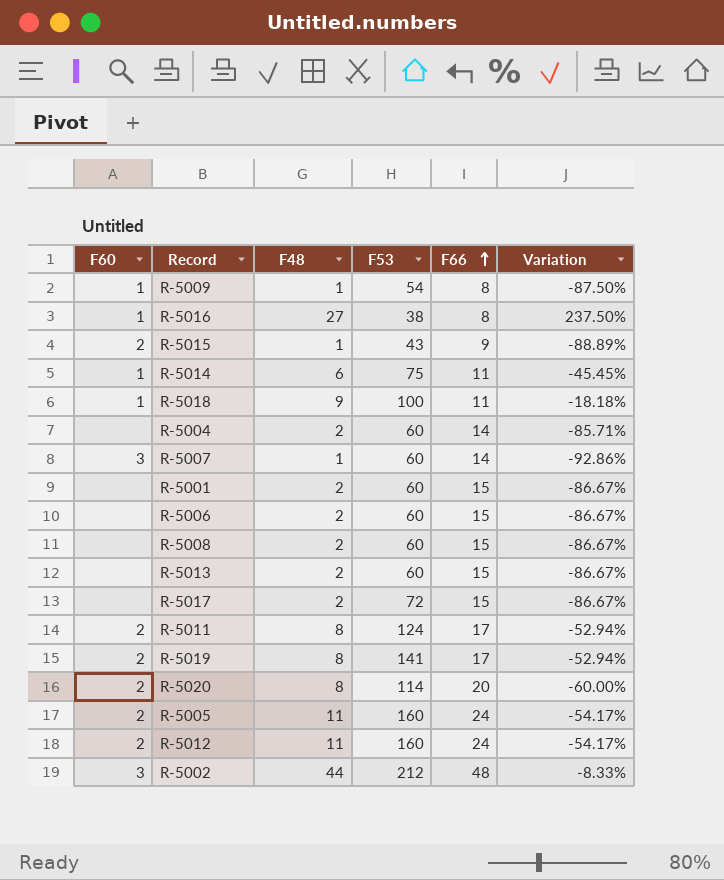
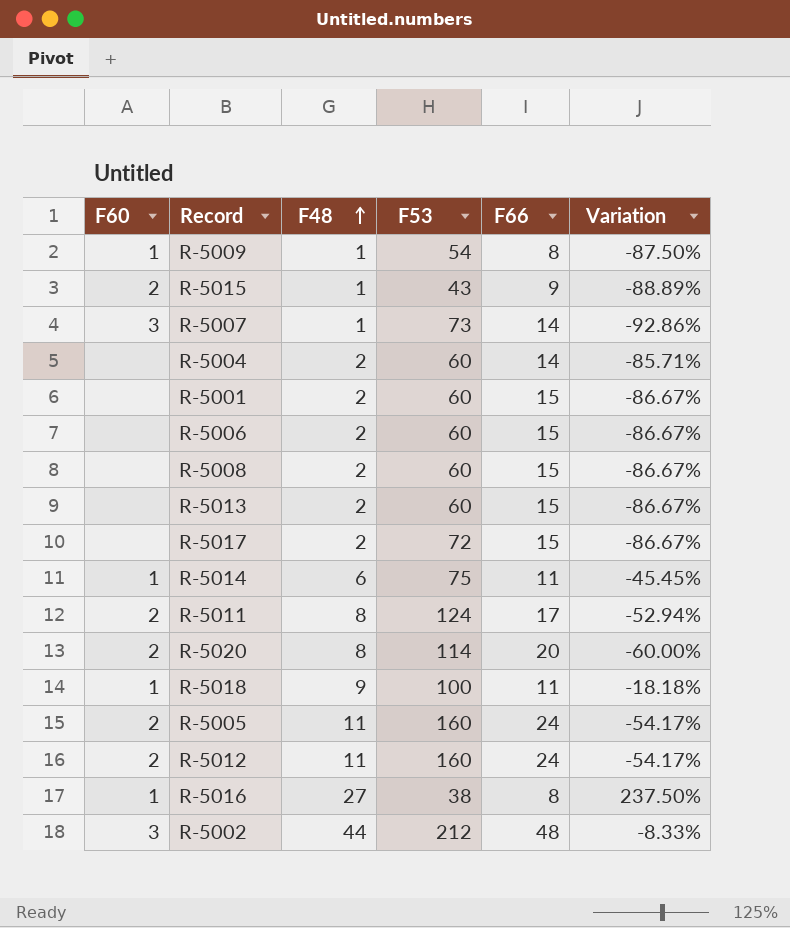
row order: F66 ascending -> F48 ascending
row R-5019: 2 | 8 | 141 | 17 | -52.94% -> none
R-5007 | F53: 60 -> 73

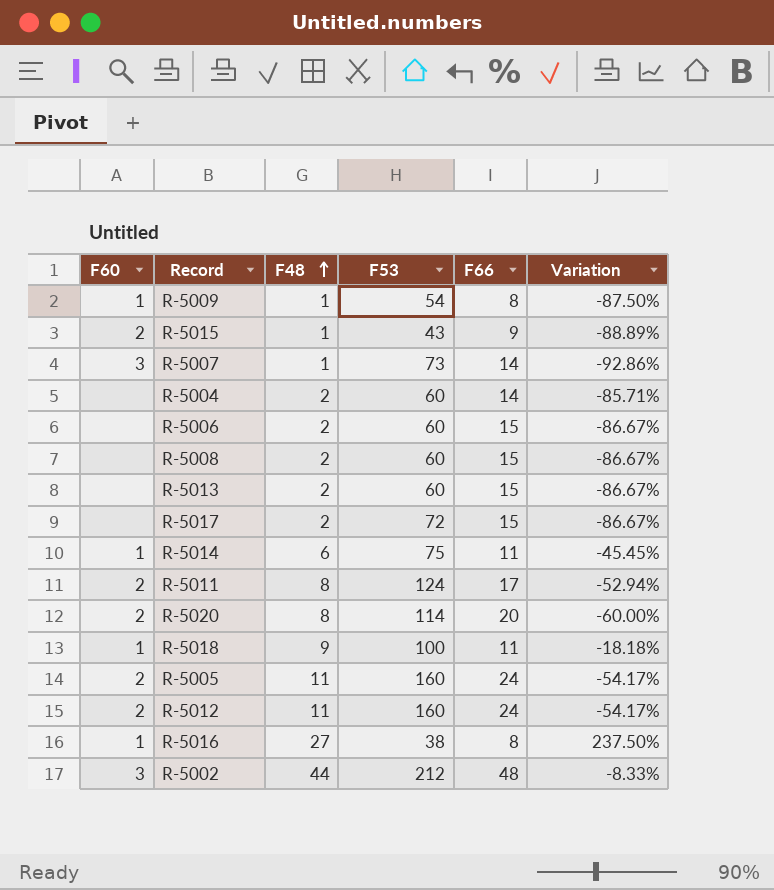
row R-5001: none | 2 | 60 | 15 | -86.67% -> none

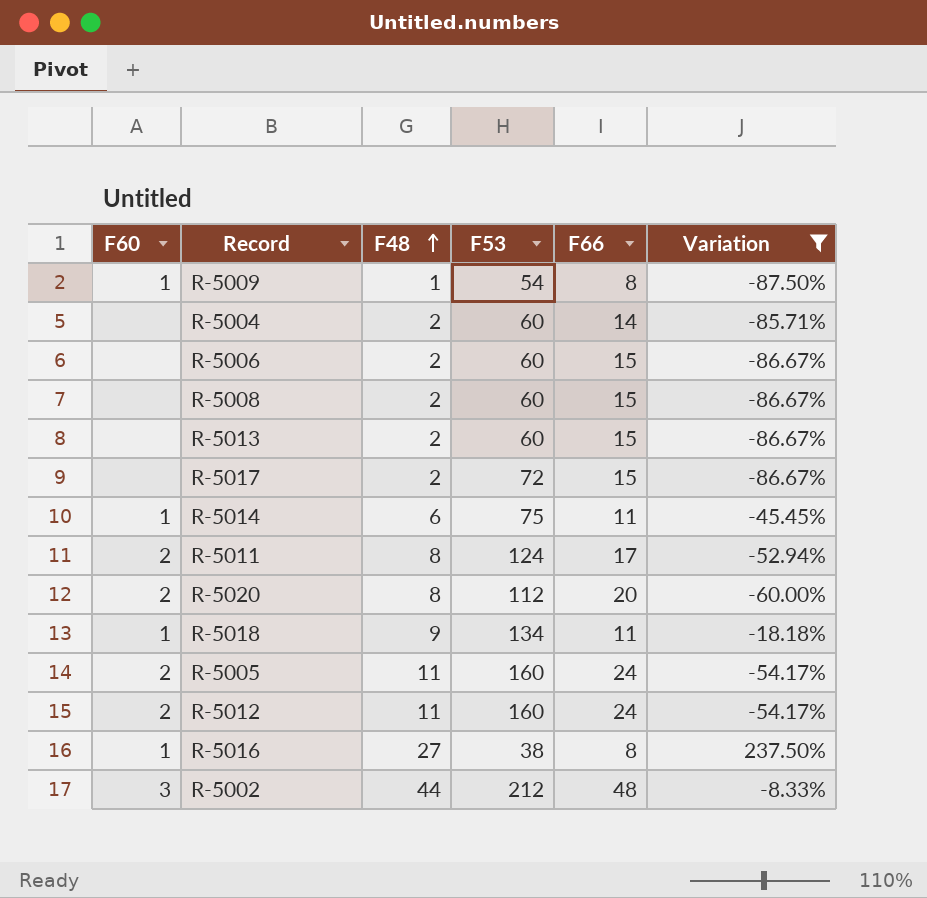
filter: none -> Variation >= -87.50%
R-5020 | F53: 114 -> 112
R-5018 | F53: 100 -> 134

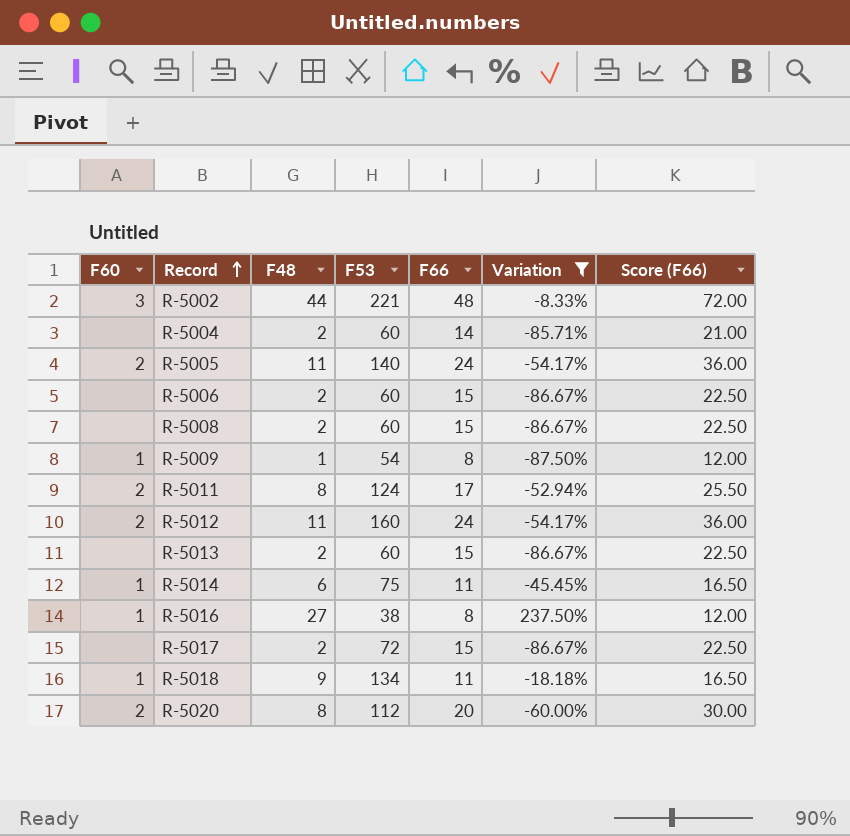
row order: F48 ascending -> Record ascending
column Score (F66) | formula: none -> [F66] * 1.5
R-5002 | F53: 212 -> 221
R-5005 | F53: 160 -> 140

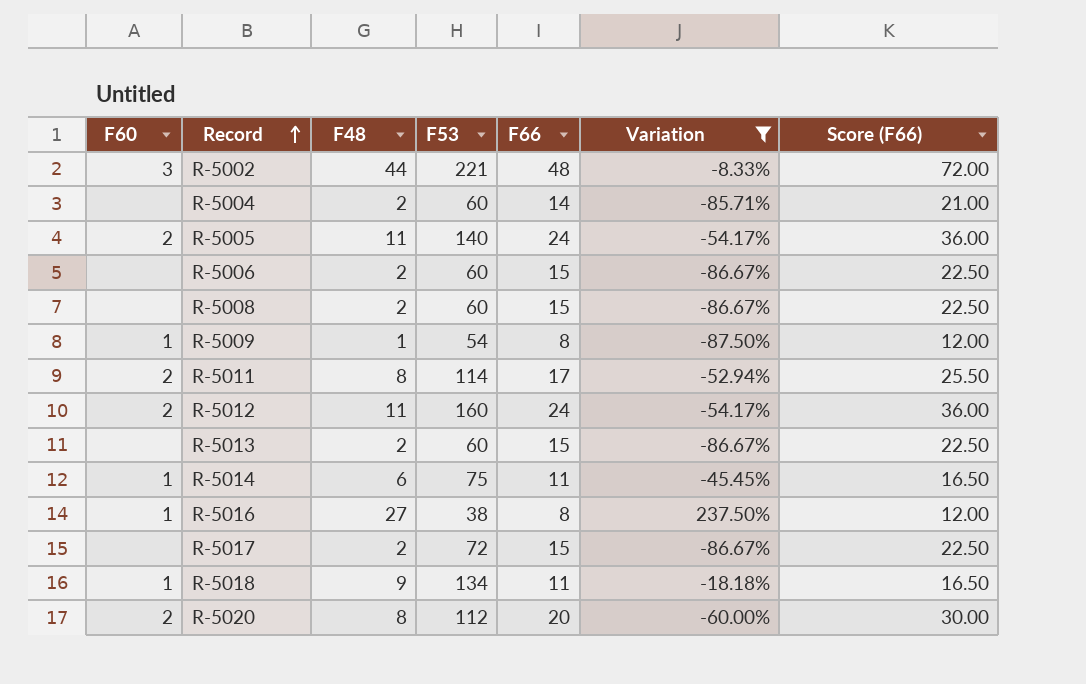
R-5011 | F53: 124 -> 114

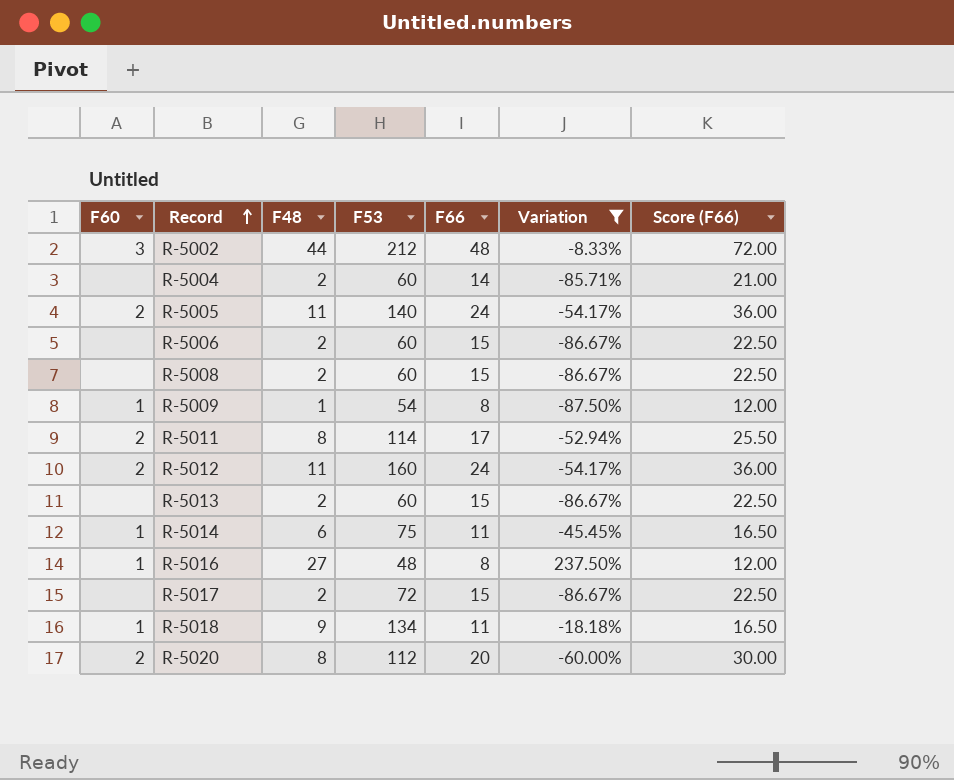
R-5002 | F53: 221 -> 212
R-5016 | F53: 38 -> 48

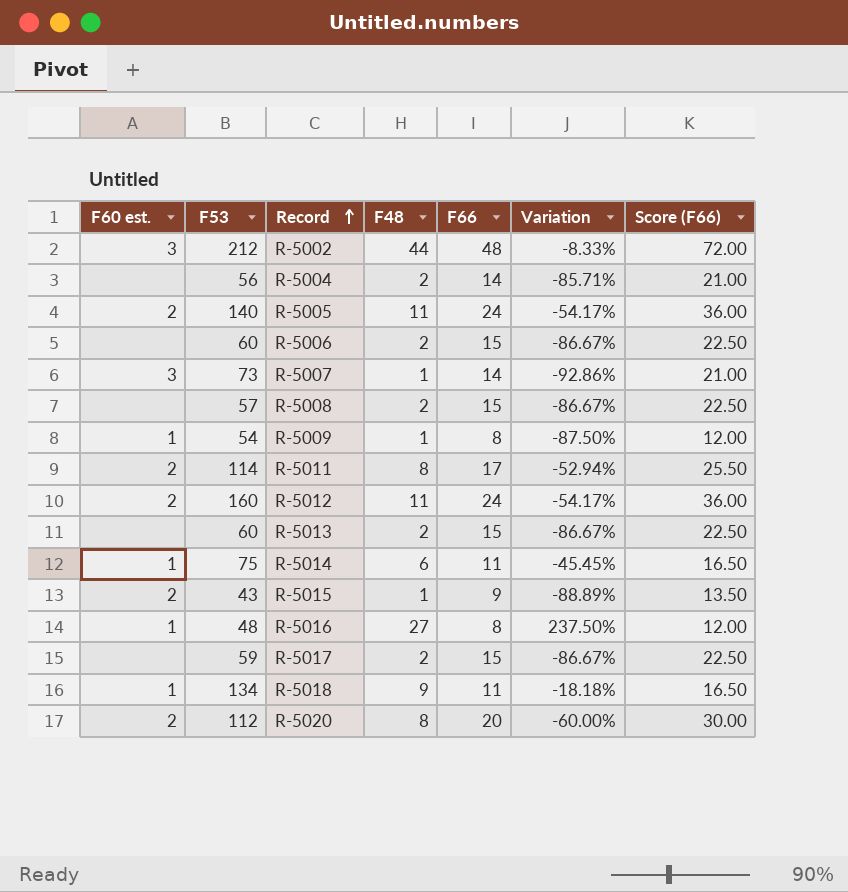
filter: Variation >= -87.50% -> none
column name: F60 -> F60 est.
column F53 | position: 4 -> 2
R-5004 | F53: 60 -> 56
R-5008 | F53: 60 -> 57
R-5017 | F53: 72 -> 59

